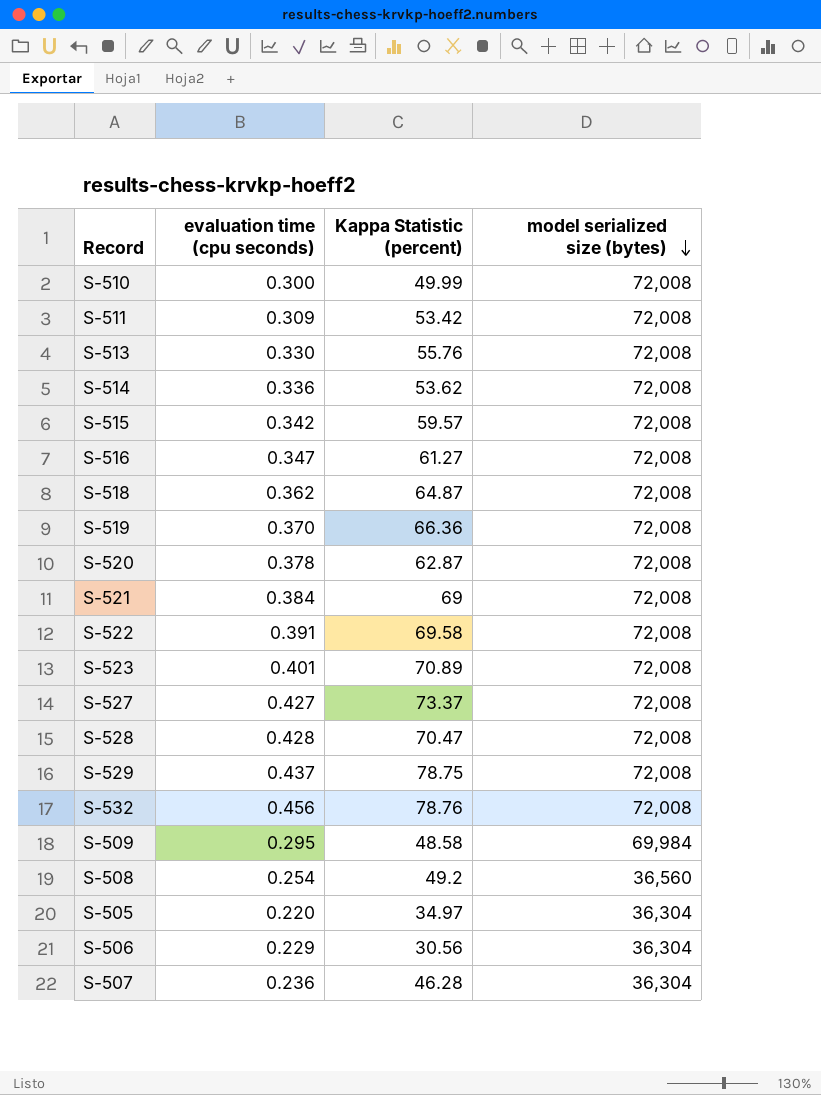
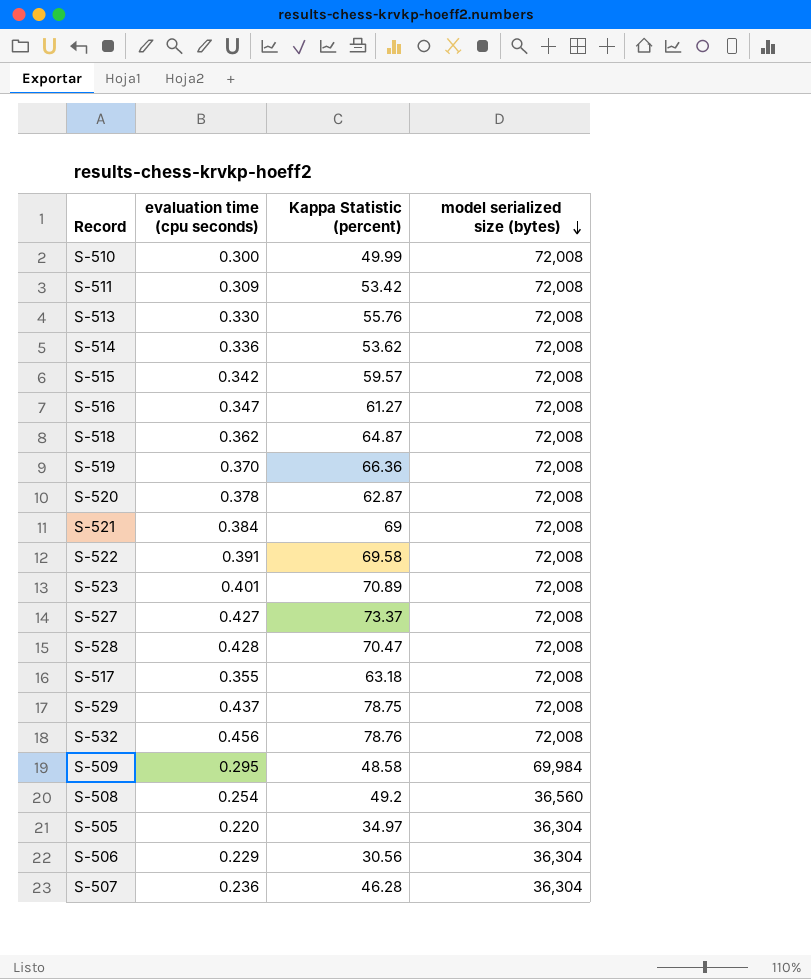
row S-517: none -> 0.355 | 63.18 | 72,008

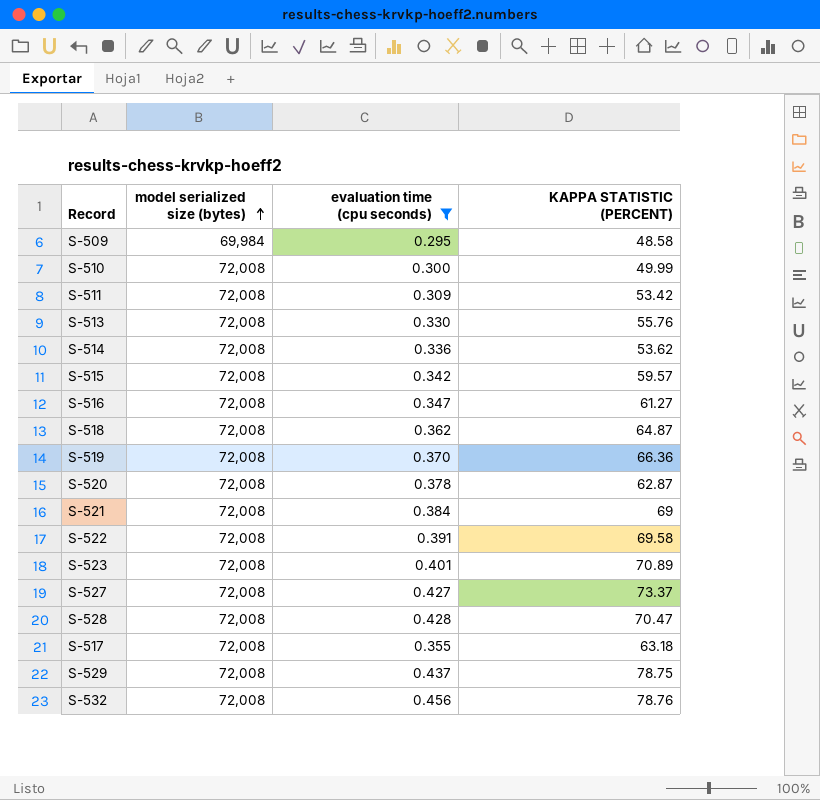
filter: none -> evaluation time (cpu seconds) >= 0.295
row order: model serialized size (bytes) descending -> model serialized size (bytes) ascending
column model serialized size (bytes) | position: 4 -> 2
column name: Kappa Statistic (percent) -> KAPPA STATISTIC (PERCENT)

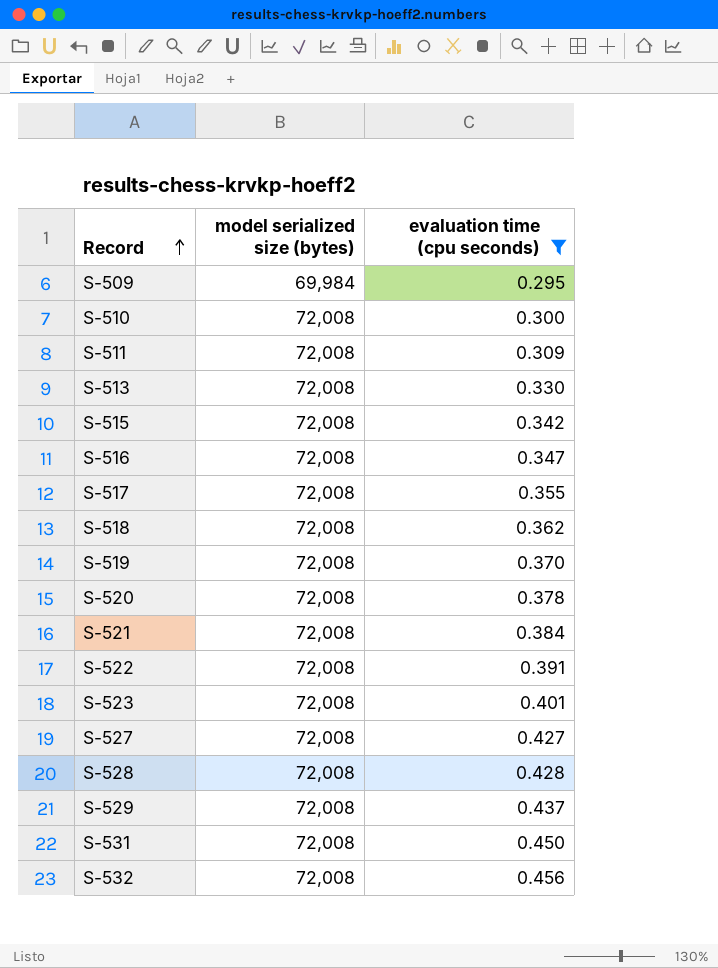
row order: model serialized size (bytes) ascending -> Record ascending
column KAPPA STATISTIC (PERCENT) | position: 4 -> none
row S-514: 72,008 | 0.336 | 53.62 -> none
row S-531: none -> 72,008 | 0.450

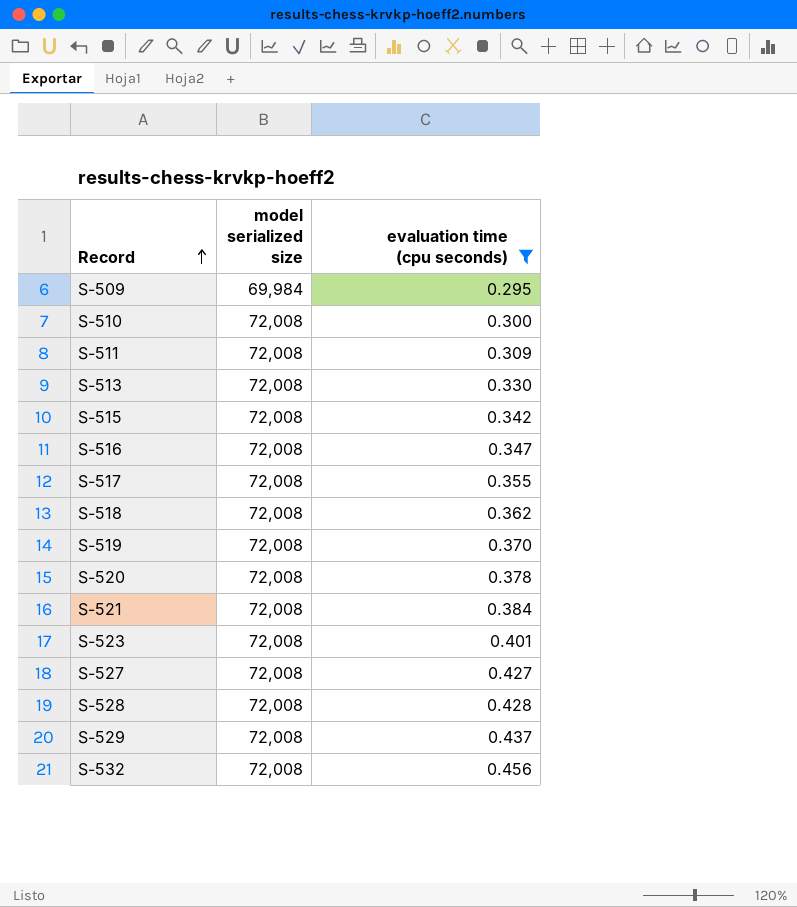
column name: model serialized size (bytes) -> model serialized size
row S-522: 72,008 | 0.391 -> none
row S-531: 72,008 | 0.450 -> none

